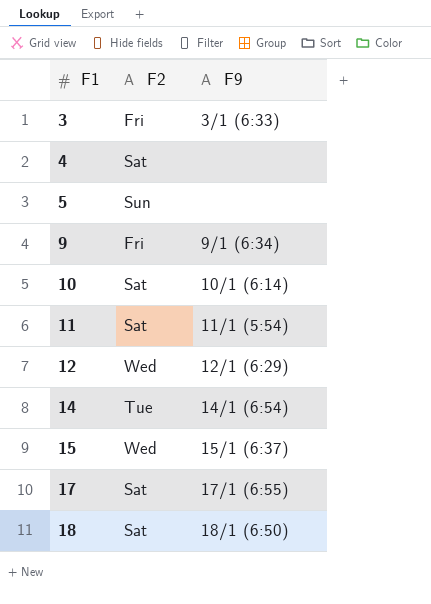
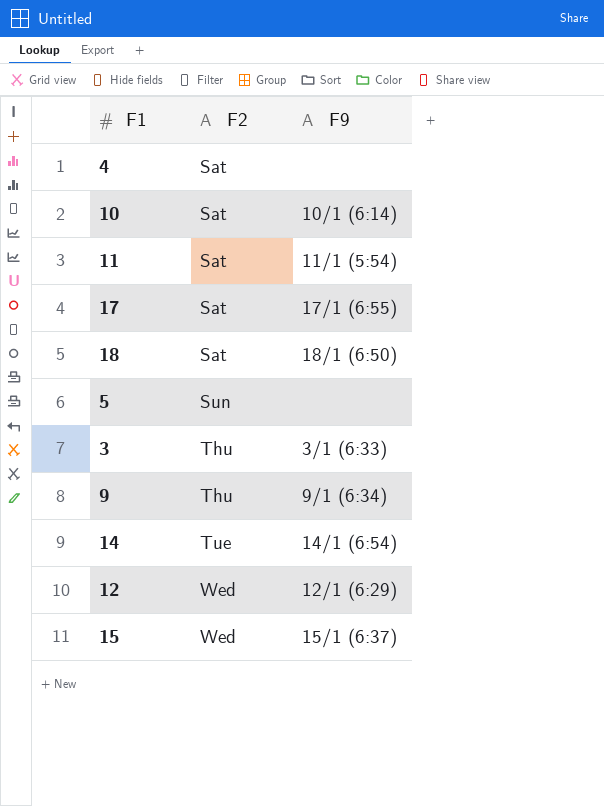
row order: F1 ascending -> F2 ascending
3 | F2: Fri -> Thu
9 | F2: Fri -> Thu

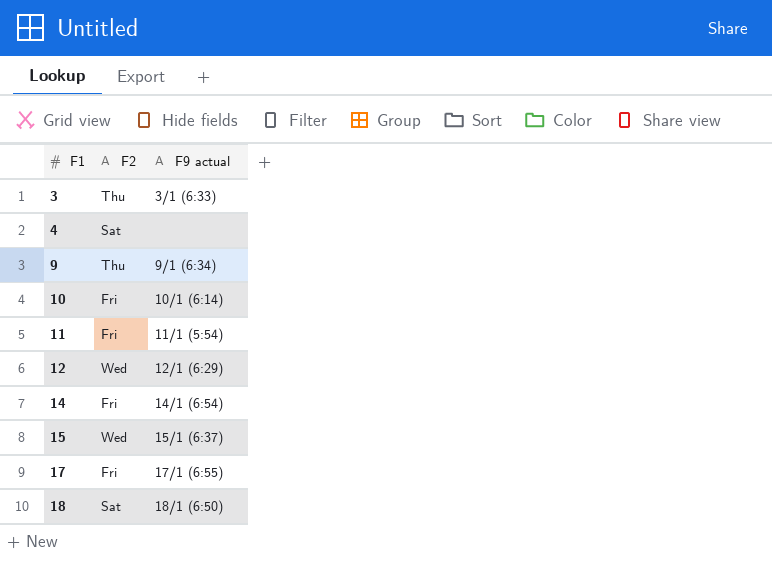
row order: F2 ascending -> F1 ascending
column name: F9 -> F9 actual
row 5: Sun | none -> none
10 | F2: Sat -> Fri
11 | F2: Sat -> Fri
14 | F2: Tue -> Fri
17 | F2: Sat -> Fri

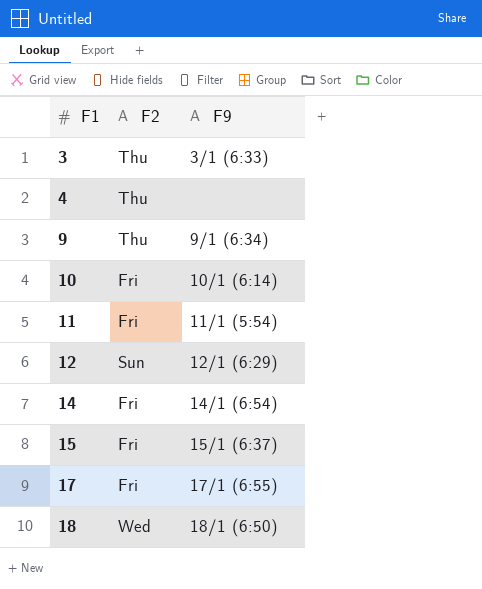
column name: F9 actual -> F9
4 | F2: Sat -> Thu
12 | F2: Wed -> Sun
15 | F2: Wed -> Fri
18 | F2: Sat -> Wed

